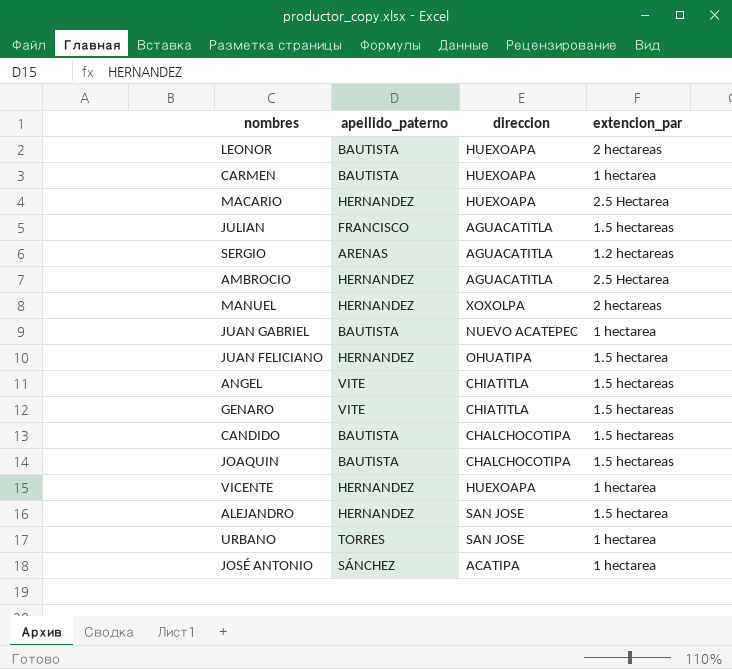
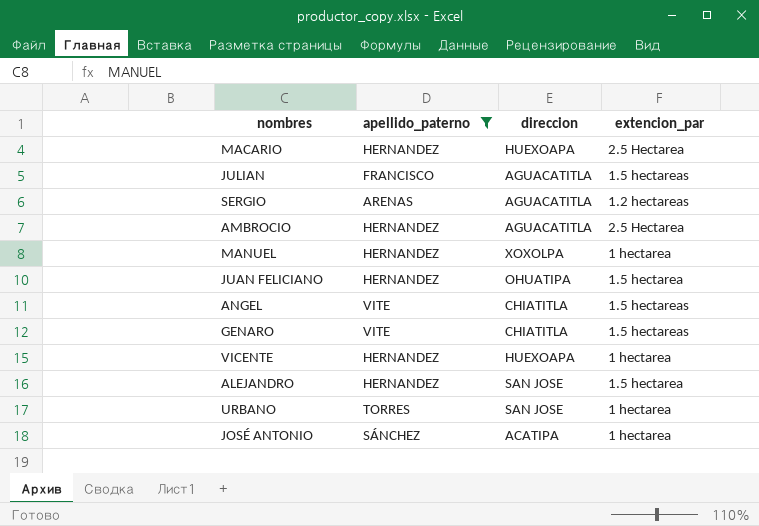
filter: none -> apellido_paterno != BAUTISTA
MANUEL | extencion_par: 2 hectareas -> 1 hectarea

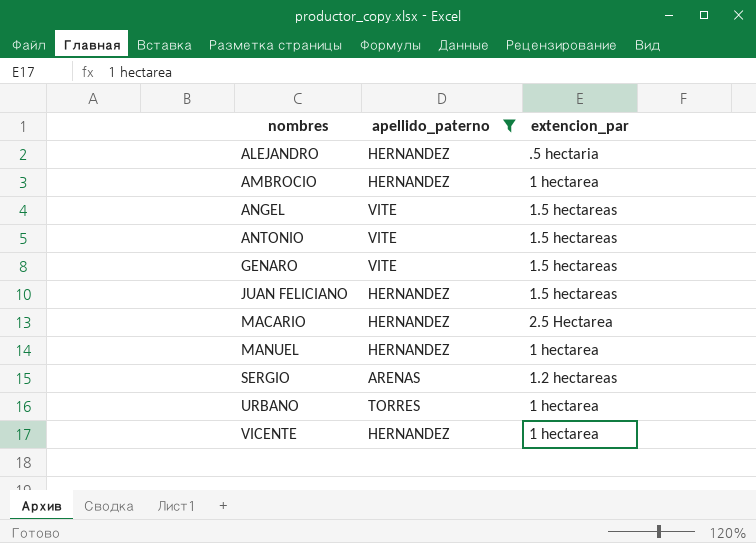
row order: none -> nombres ascending
column direccion | position: 3 -> none
row JULIAN: FRANCISCO | AGUACATITLA | 1.5 hectareas -> none
row JOSÉ ANTONIO: SÁNCHEZ | ACATIPA | 1 hectarea -> none
ALEJANDRO | extencion_par: 1.5 hectarea -> .5 hectaria
AMBROCIO | extencion_par: 2.5 Hectarea -> 1 hectarea
row ANTONIO: none -> VITE | 1.5 hectareas
JUAN FELICIANO | extencion_par: 1.5 hectarea -> 1.5 hectareas

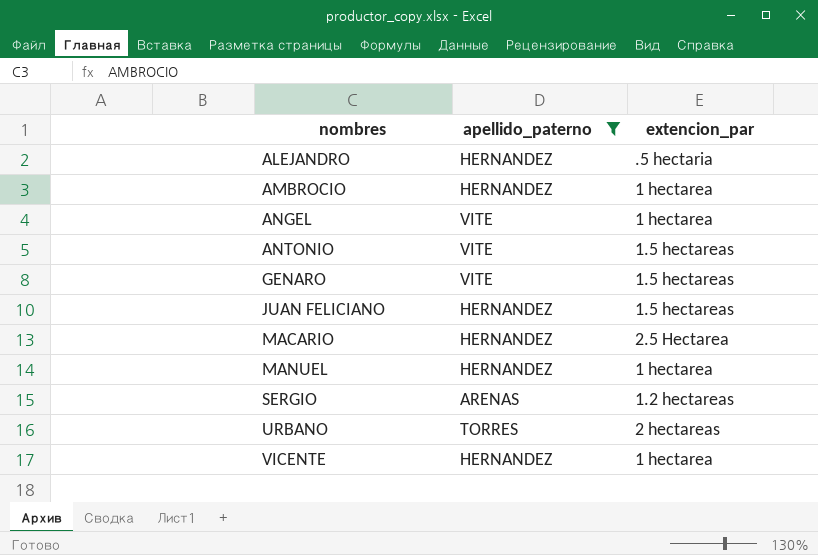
ANGEL | extencion_par: 1.5 hectareas -> 1 hectarea
URBANO | extencion_par: 1 hectarea -> 2 hectareas

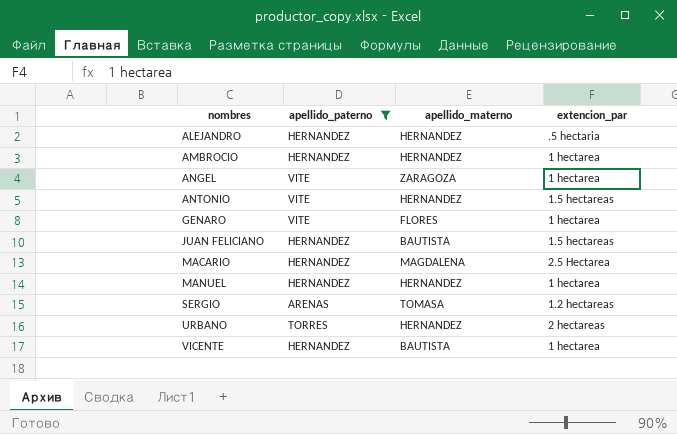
column apellido_materno | position: none -> 3
GENARO | extencion_par: 1.5 hectareas -> 1 hectarea

